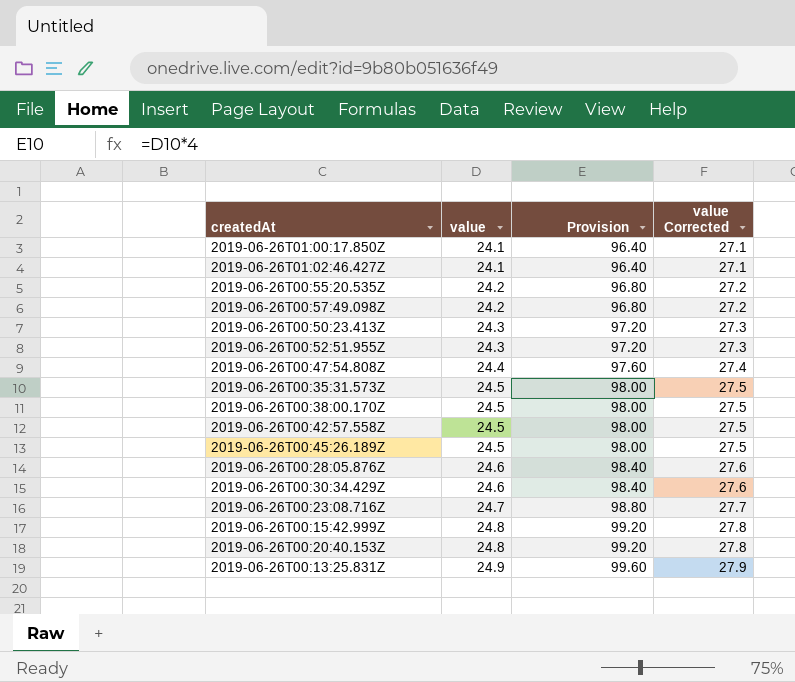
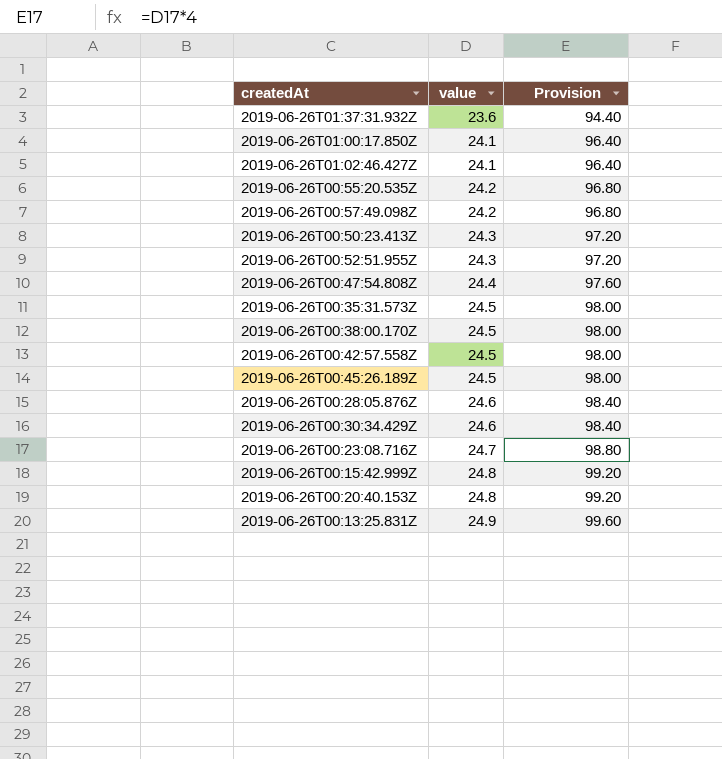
column value Corrected | formula: [value] + 3 -> none
row 2019-06-26T01:37:31.932Z: none -> 23.6 | 94.40

